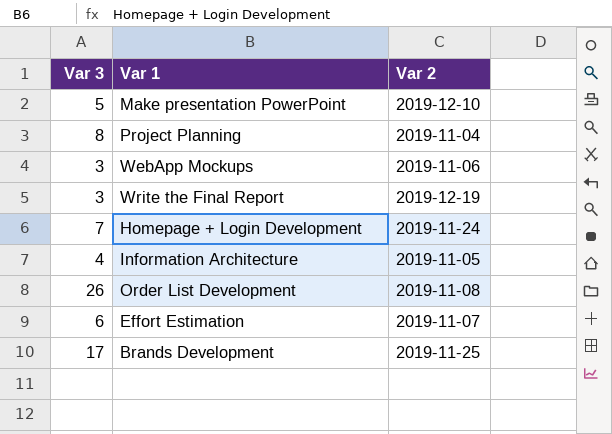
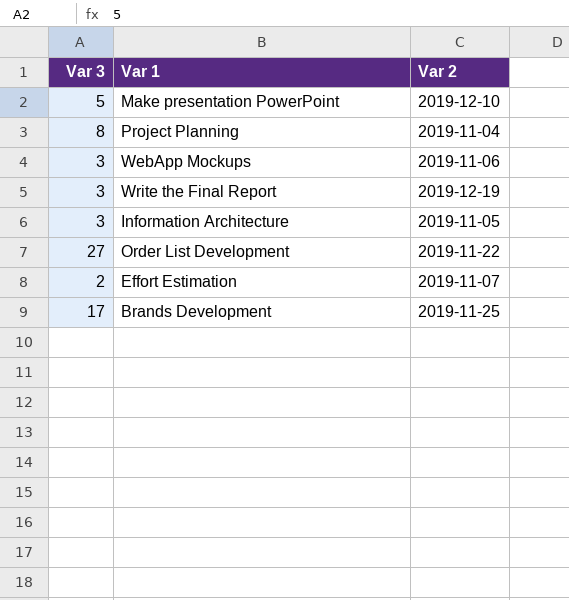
row Homepage + Login Development: 7 | 2019-11-24 -> none
Information Architecture | Var 3: 4 -> 3
Order List Development | Var 3: 26 -> 27
Order List Development | Var 2: 2019-11-08 -> 2019-11-22
Effort Estimation | Var 3: 6 -> 2

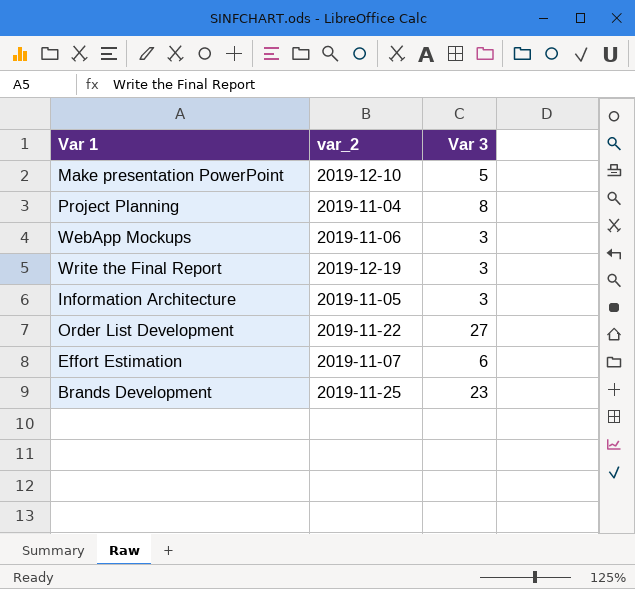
column name: Var 2 -> var_2
column Var 3 | position: 1 -> 3
Effort Estimation | Var 3: 2 -> 6
Brands Development | Var 3: 17 -> 23

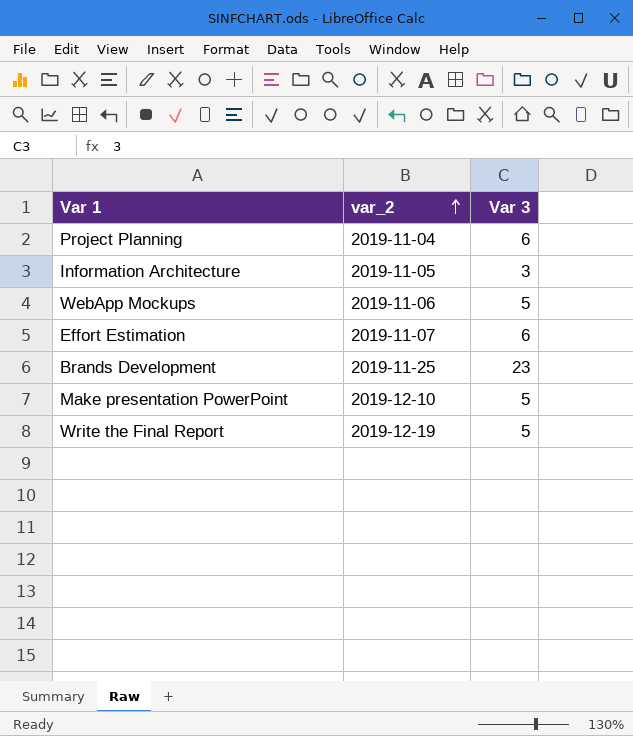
row order: none -> var_2 ascending
row Order List Development: 2019-11-22 | 27 -> none
Project Planning | Var 3: 8 -> 6
WebApp Mockups | Var 3: 3 -> 5
Write the Final Report | Var 3: 3 -> 5

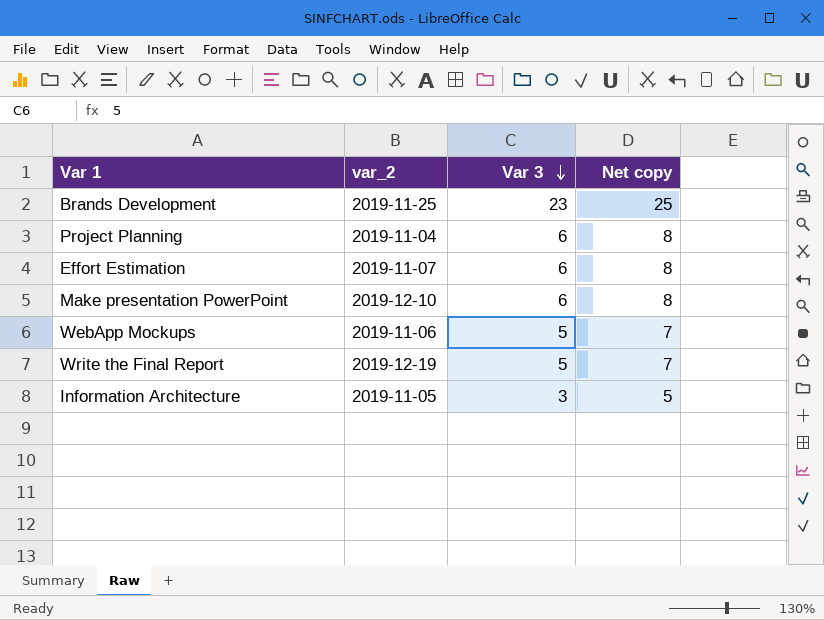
row order: var_2 ascending -> Var 3 descending
column Net copy | formula: none -> [Var 3] + 2
Make presentation PowerPoint | Var 3: 5 -> 6

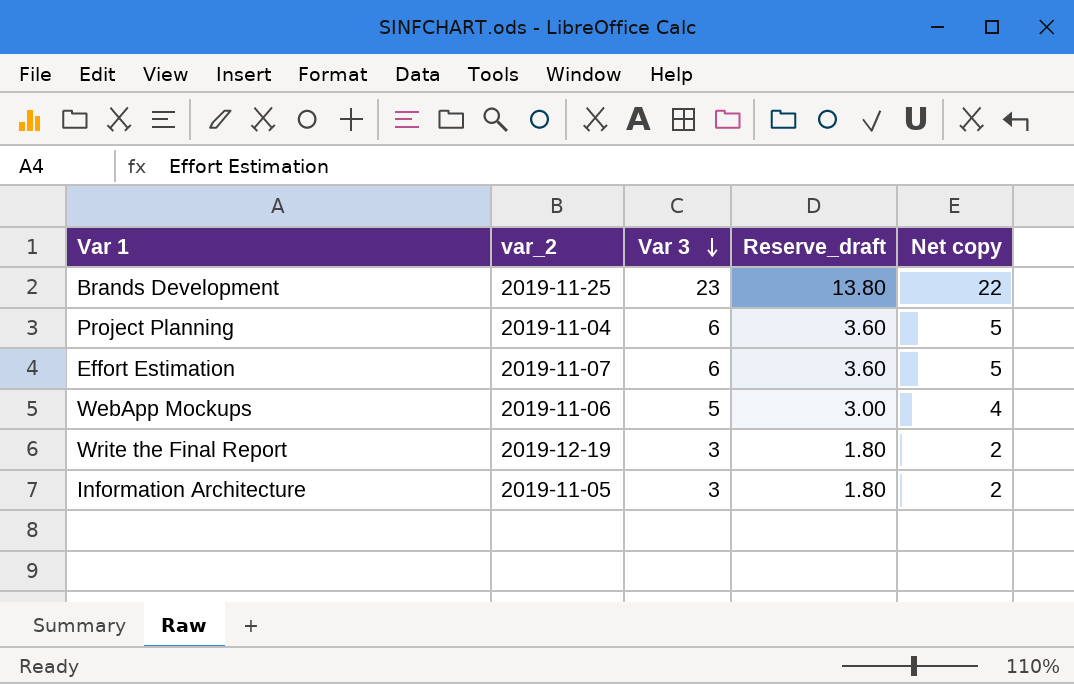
column Reserve_draft | formula: none -> [Var 3] * 0.6
column Net copy | formula: [Var 3] + 2 -> [Var 3] - 1
row Make presentation PowerPoint: 2019-12-10 | 6 | 8 -> none
Write the Final Report | Var 3: 5 -> 3

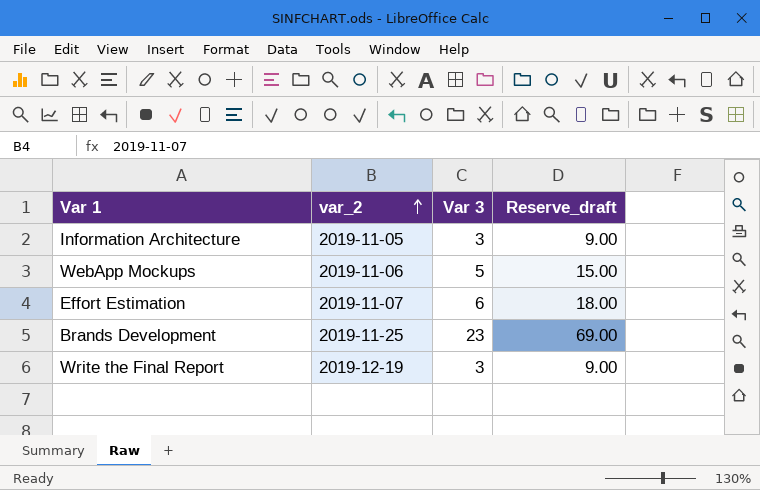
row order: Var 3 descending -> var_2 ascending
column Net copy | formula: [Var 3] - 1 -> none
column Reserve_draft | formula: [Var 3] * 0.6 -> [Var 3] * 3
row Project Planning: 2019-11-04 | 6 | 3.60 | 5 -> none

